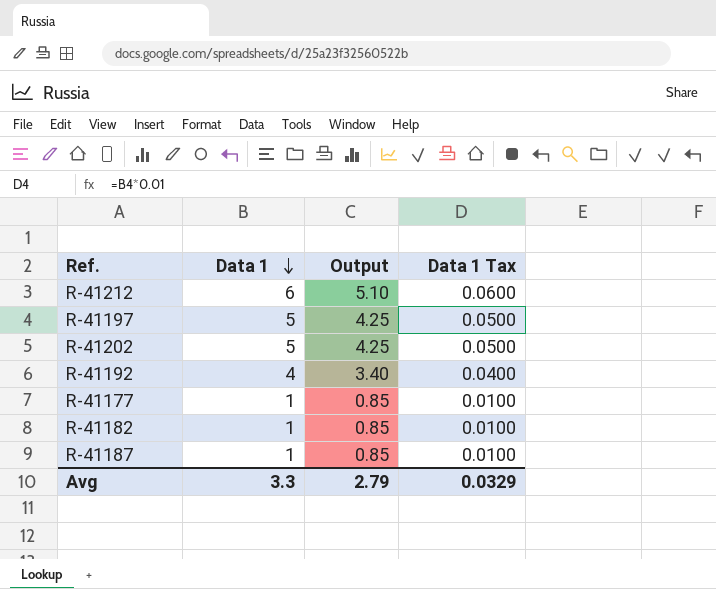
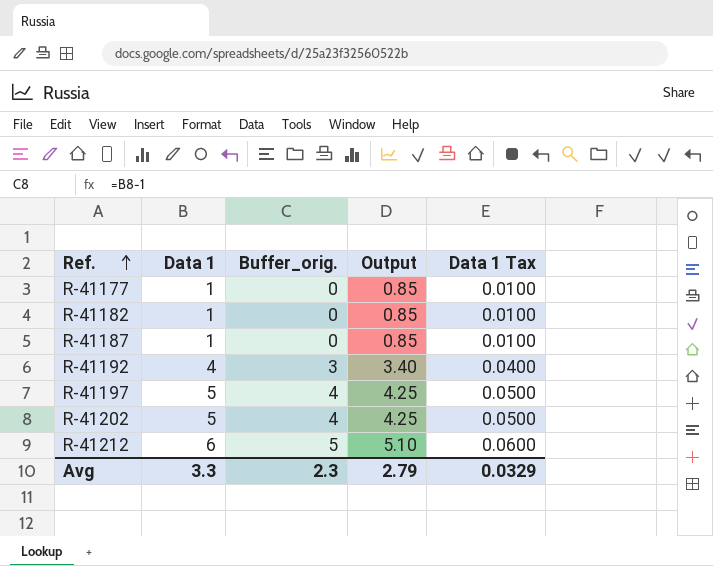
row order: Data 1 descending -> Ref. ascending
column Buffer_orig. | formula: none -> [Data 1] - 1

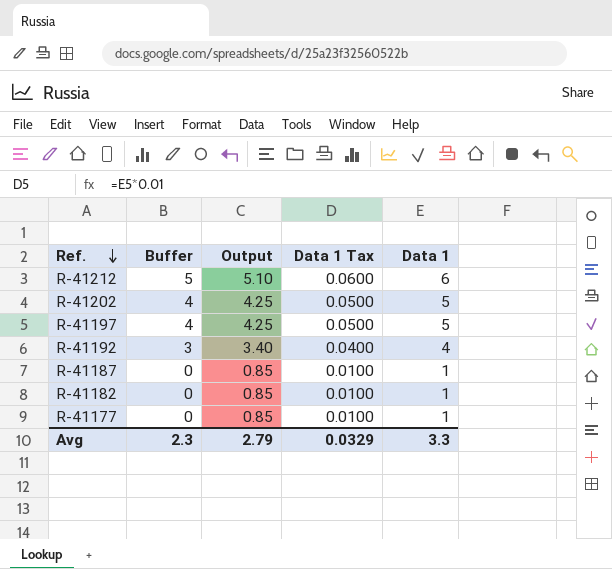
row order: Ref. ascending -> Ref. descending
column name: Buffer_orig. -> Buffer
column Data 1 | position: 2 -> 5

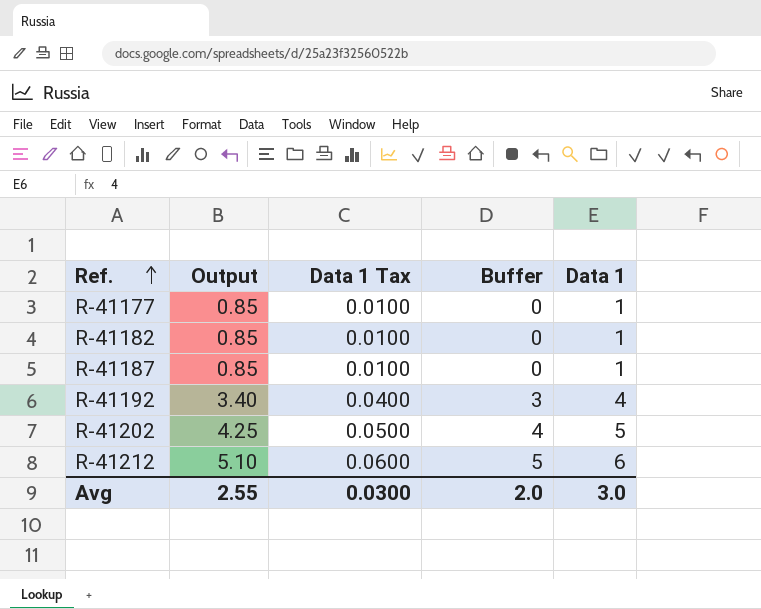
row order: Ref. descending -> Ref. ascending
column Buffer | position: 2 -> 4
row R-41197: 4 | 4.25 | 0.0500 | 5 -> none
Avg | Output: 2.79 -> 2.55
Avg | Data 1 Tax: 0.0329 -> 0.0300
Avg | Buffer: 2.3 -> 2.0
Avg | Data 1: 3.3 -> 3.0

